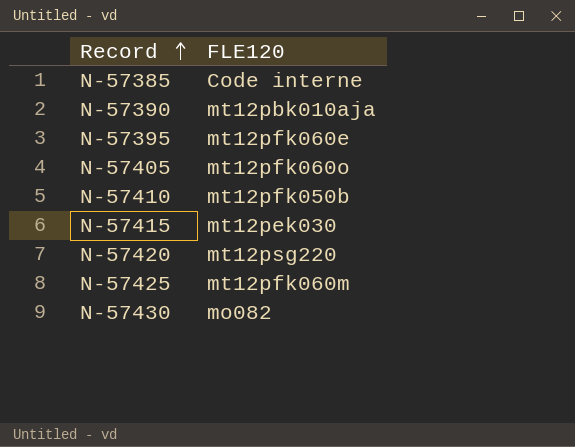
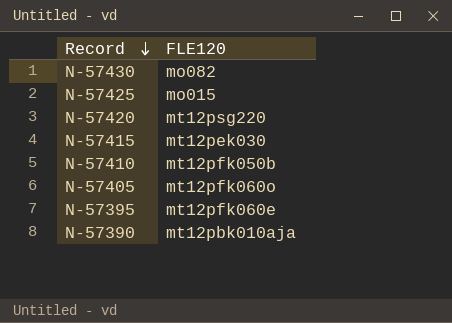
row order: Record ascending -> Record descending
row N-57385: Code interne -> none
N-57425 | FLE120: mt12pfk060m -> mo015

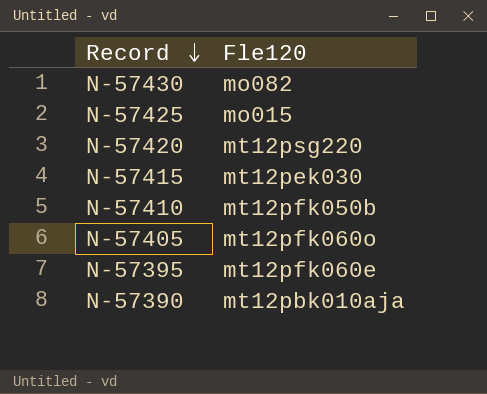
column name: FLE120 -> Fle120

